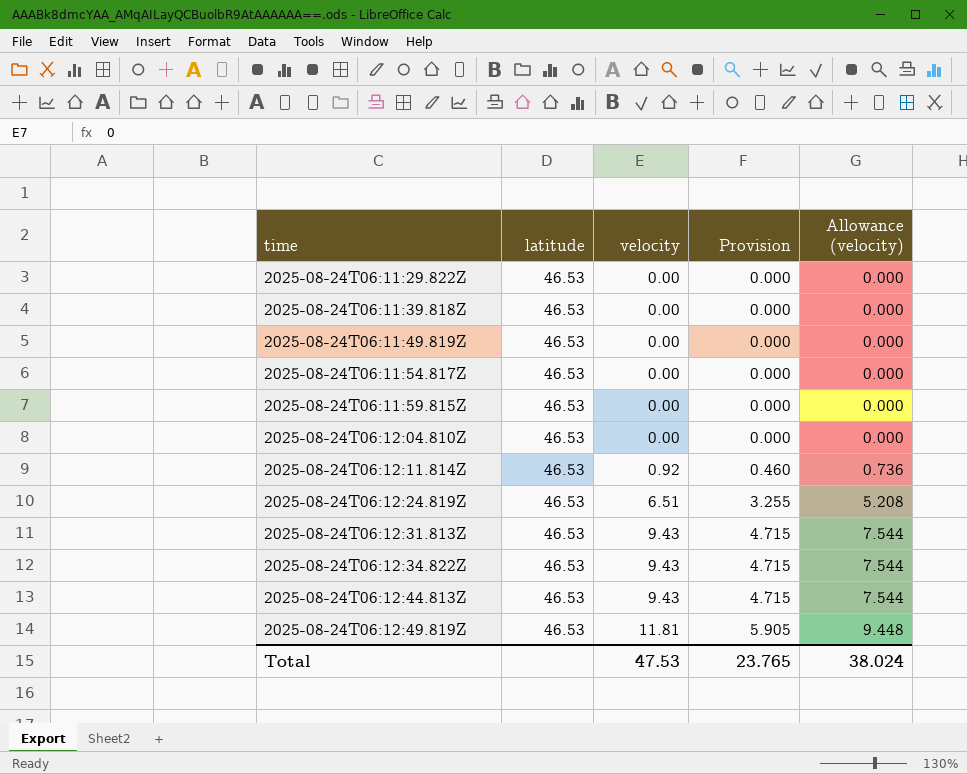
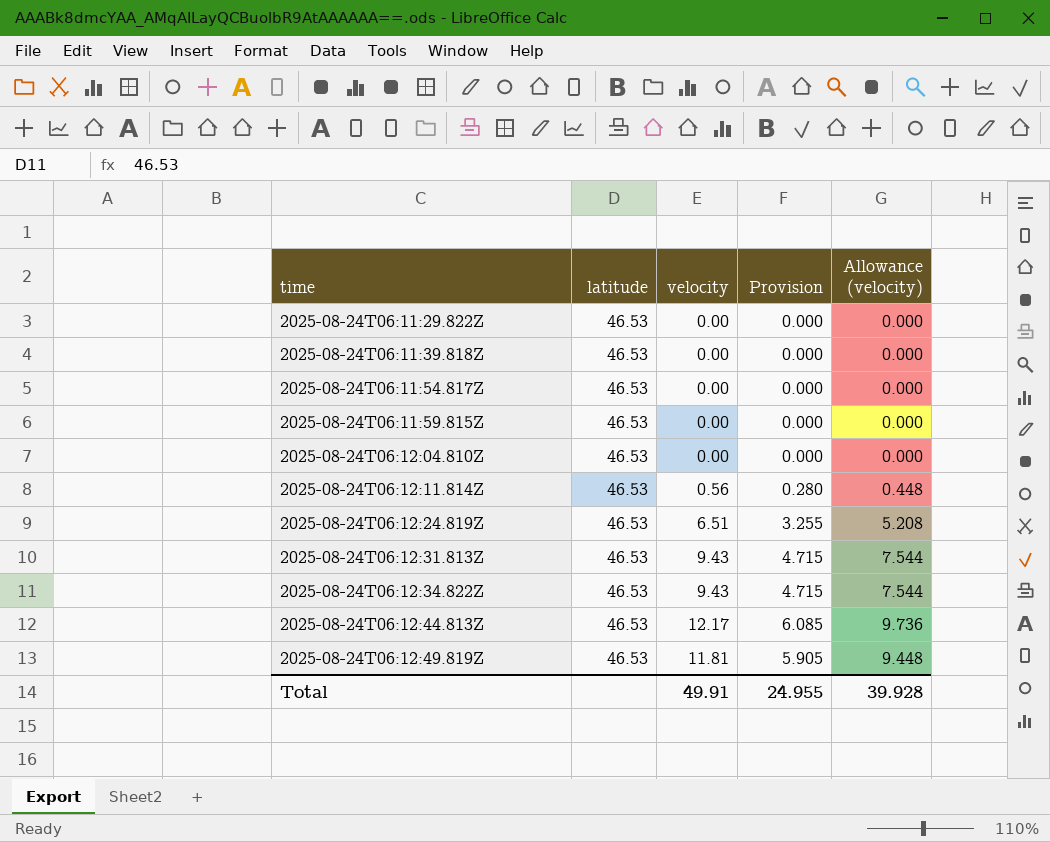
row 2025-08-24T06:11:49.819Z: 46.53 | 0.00 | 0.000 | 0.000 -> none
2025-08-24T06:12:11.814Z | velocity: 0.92 -> 0.56
2025-08-24T06:12:11.814Z | Provision: 0.460 -> 0.280
2025-08-24T06:12:11.814Z | Allowance (velocity): 0.736 -> 0.448
2025-08-24T06:12:44.813Z | velocity: 9.43 -> 12.17
2025-08-24T06:12:44.813Z | Provision: 4.715 -> 6.085
2025-08-24T06:12:44.813Z | Allowance (velocity): 7.544 -> 9.736
Total | velocity: 47.53 -> 49.91
Total | Provision: 23.765 -> 24.955
Total | Allowance (velocity): 38.024 -> 39.928

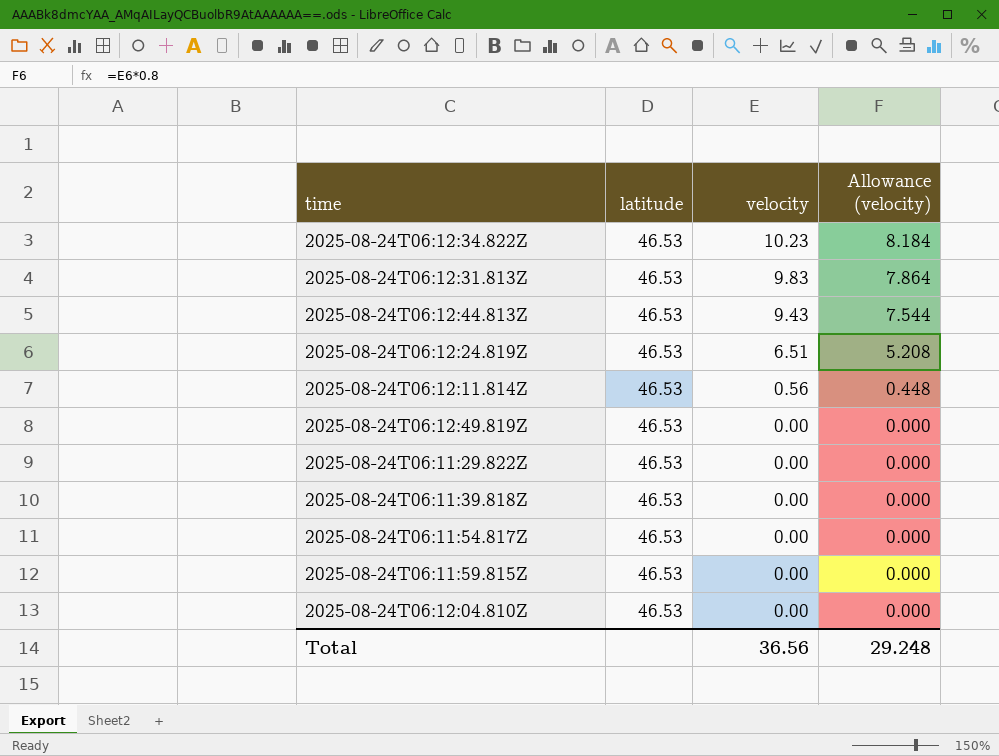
row order: time ascending -> velocity descending
column Provision | formula: [velocity] * 0.5 -> none
2025-08-24T06:12:34.822Z | velocity: 9.43 -> 10.23
2025-08-24T06:12:34.822Z | Allowance (velocity): 7.544 -> 8.184
2025-08-24T06:12:31.813Z | velocity: 9.43 -> 9.83
2025-08-24T06:12:31.813Z | Allowance (velocity): 7.544 -> 7.864
2025-08-24T06:12:44.813Z | velocity: 12.17 -> 9.43
2025-08-24T06:12:44.813Z | Allowance (velocity): 9.736 -> 7.544
2025-08-24T06:12:49.819Z | velocity: 11.81 -> 0.00
2025-08-24T06:12:49.819Z | Allowance (velocity): 9.448 -> 0.000
Total | velocity: 49.91 -> 36.56
Total | Allowance (velocity): 39.928 -> 29.248

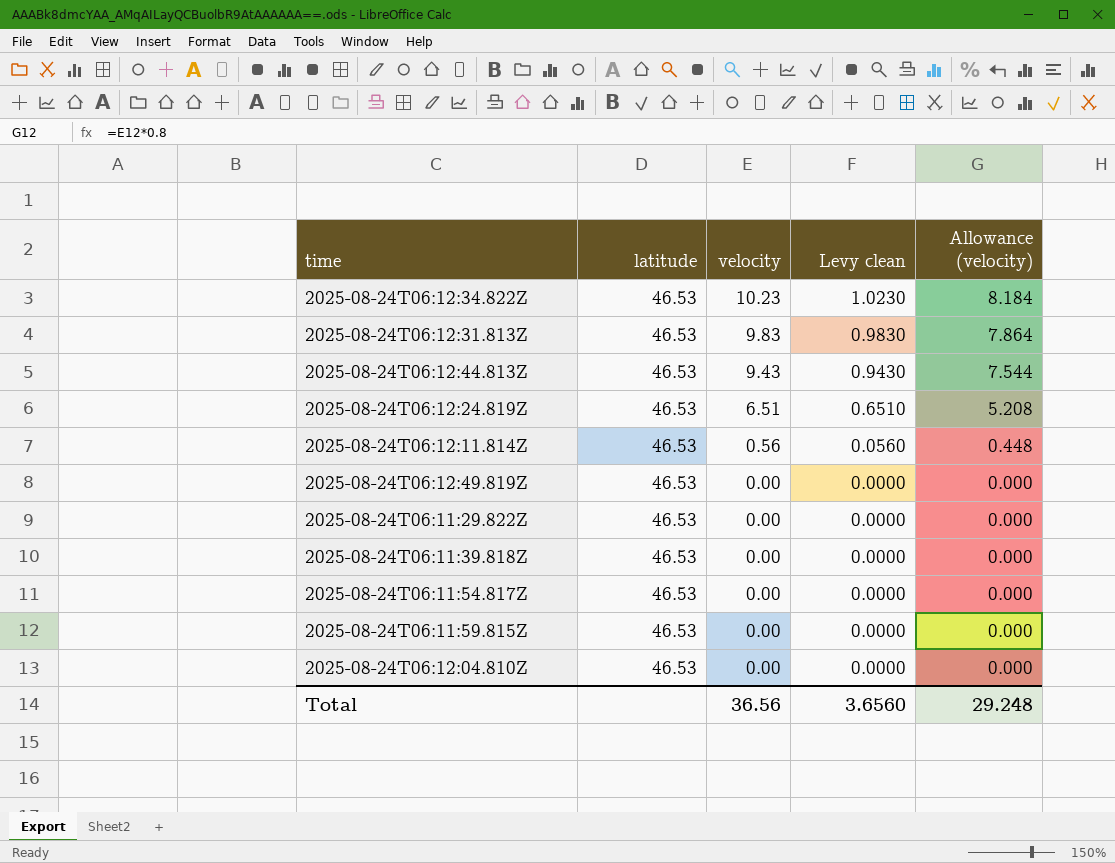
column Levy clean | formula: none -> [velocity] * 0.1

